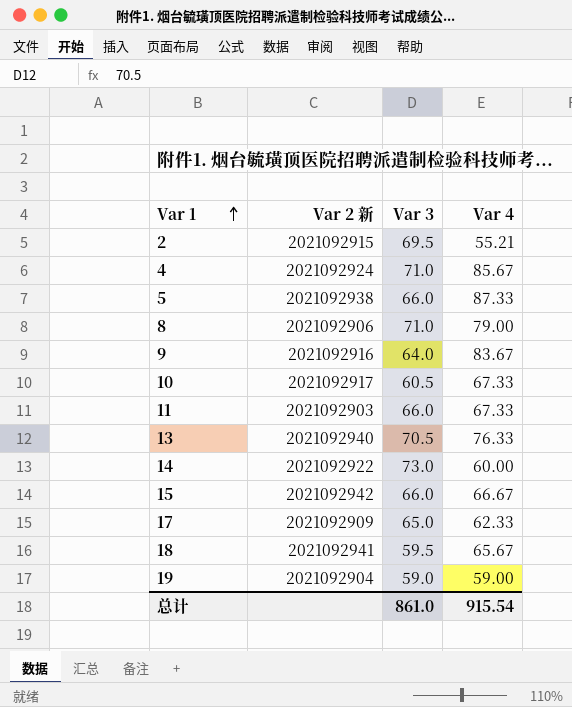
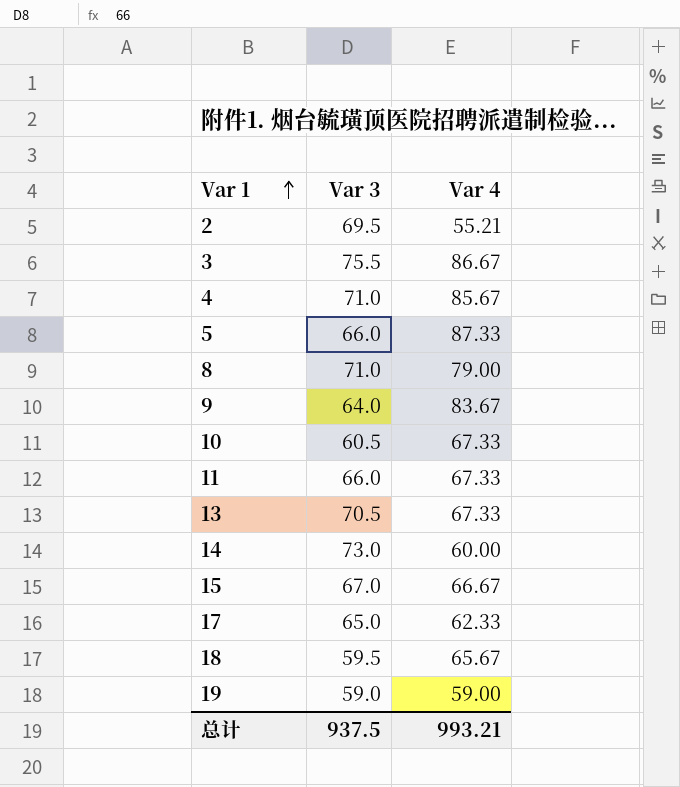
column Var 2 新 | position: 2 -> none
row 3: none -> 75.5 | 86.67
13 | Var 4: 76.33 -> 67.33
15 | Var 3: 66.0 -> 67.0
总计 | Var 3: 861.0 -> 937.5
总计 | Var 4: 915.54 -> 993.21

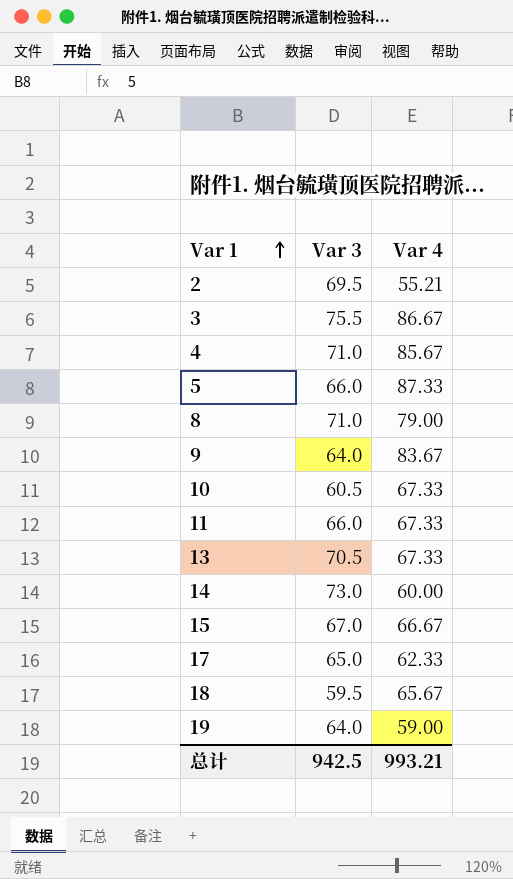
19 | Var 3: 59.0 -> 64.0
总计 | Var 3: 937.5 -> 942.5

